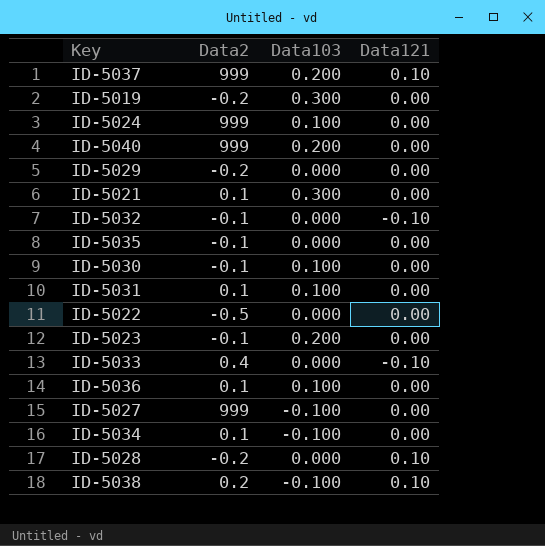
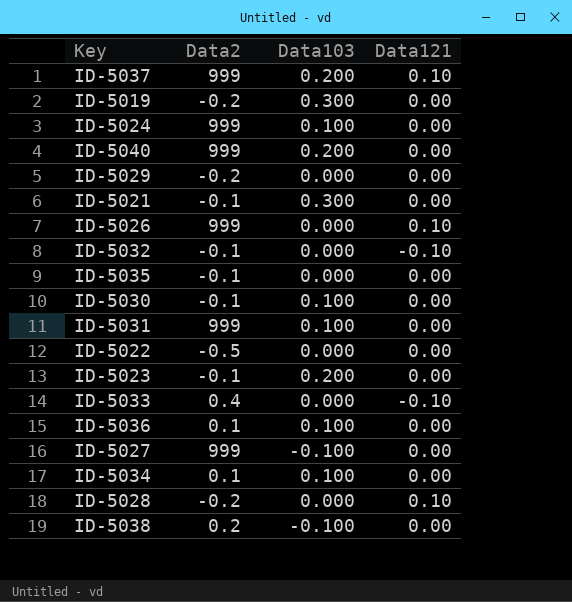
ID-5021 | Data2: 0.1 -> -0.1
row ID-5026: none -> 999 | 0.000 | 0.10
ID-5031 | Data2: 0.1 -> 999
ID-5034 | Data103: -0.100 -> 0.100
ID-5038 | Data121: 0.10 -> 0.00

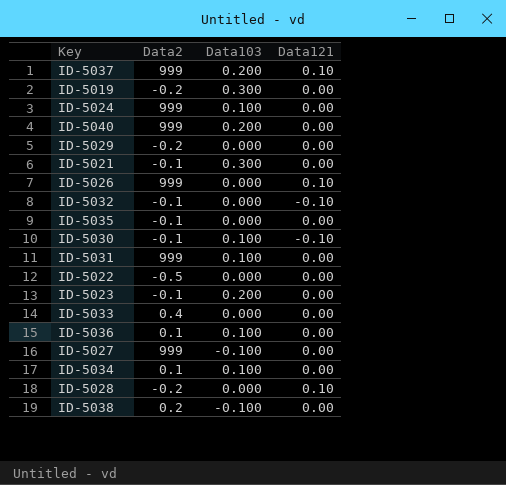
ID-5030 | Data121: 0.00 -> -0.10
ID-5033 | Data121: -0.10 -> 0.00

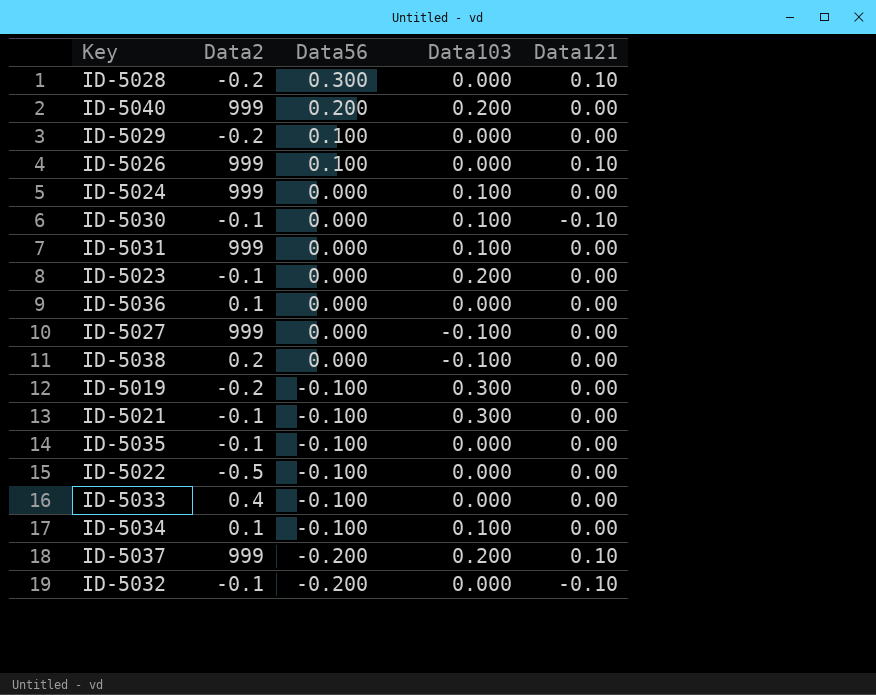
row order: none -> Data56 descending
column Data56 | position: none -> 3
ID-5036 | Data103: 0.100 -> 0.000

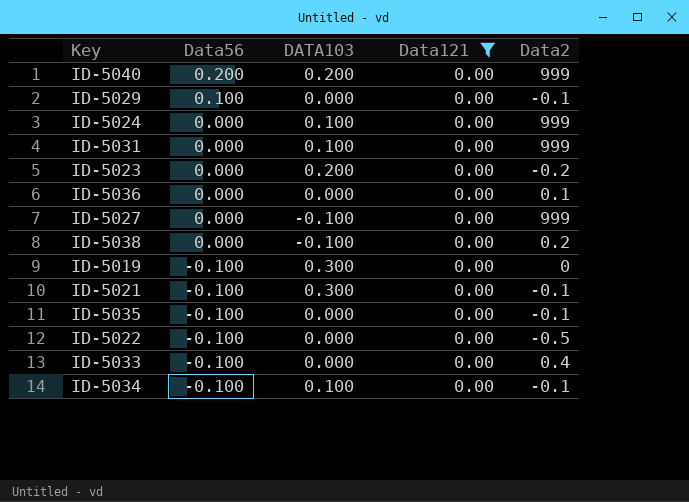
filter: none -> Data121 = 0.00
column name: Data103 -> DATA103
column Data2 | position: 2 -> 5
ID-5029 | Data2: -0.2 -> -0.1
ID-5023 | Data2: -0.1 -> -0.2
ID-5019 | Data2: -0.2 -> 0
ID-5034 | Data2: 0.1 -> -0.1

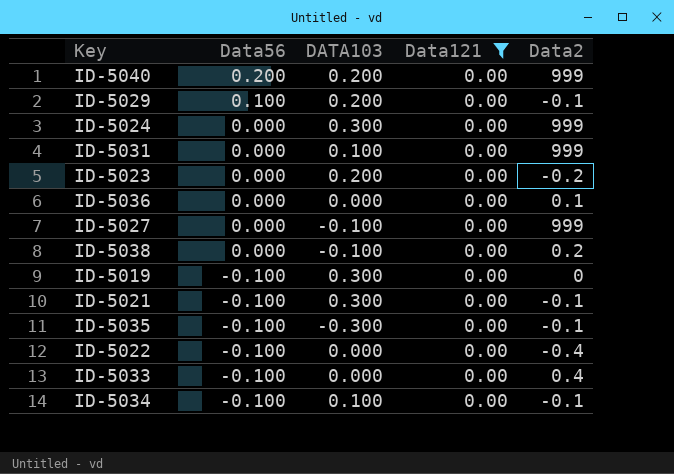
ID-5029 | DATA103: 0.000 -> 0.200
ID-5024 | DATA103: 0.100 -> 0.300
ID-5035 | DATA103: 0.000 -> -0.300
ID-5022 | Data2: -0.5 -> -0.4

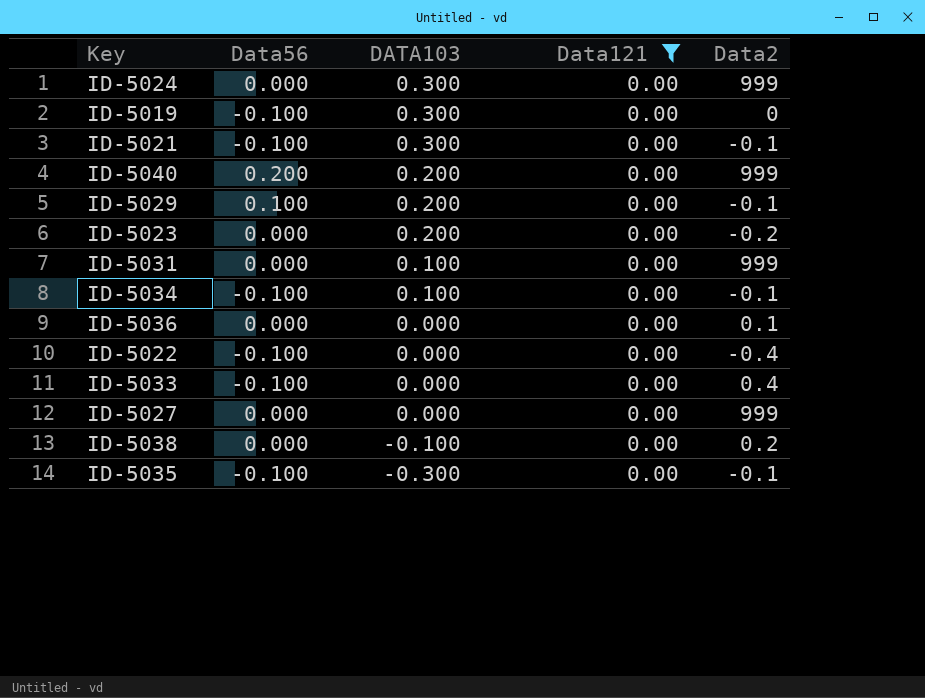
row order: Data56 descending -> DATA103 descending
ID-5027 | DATA103: -0.100 -> 0.000

